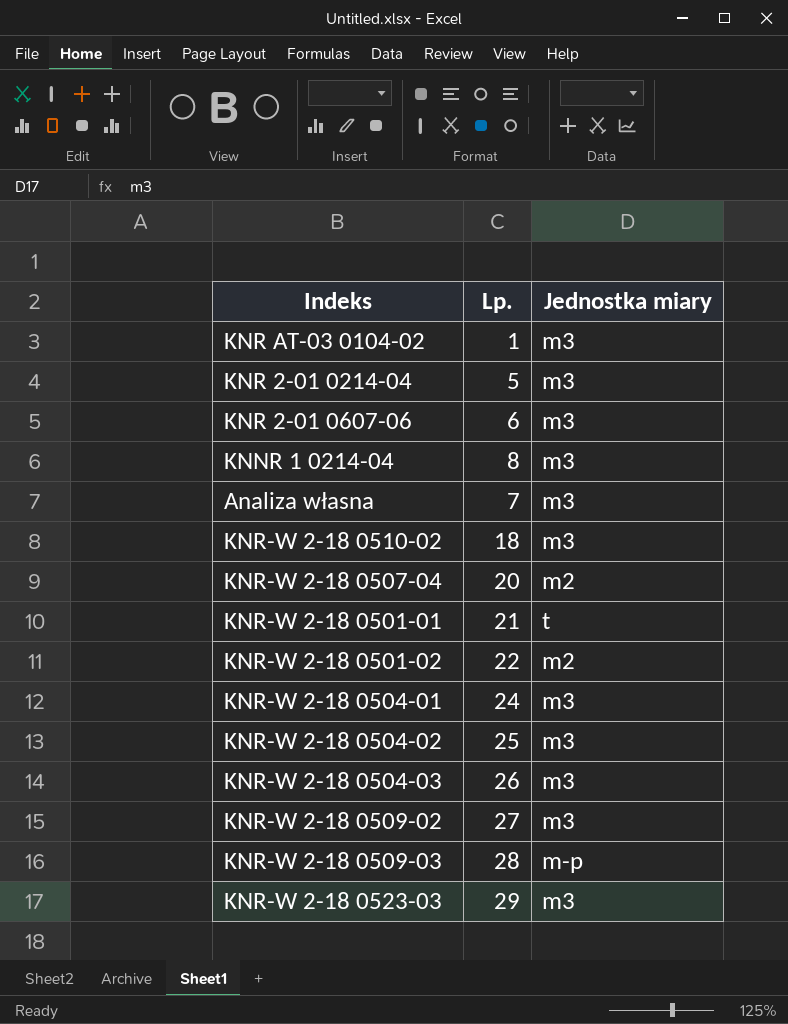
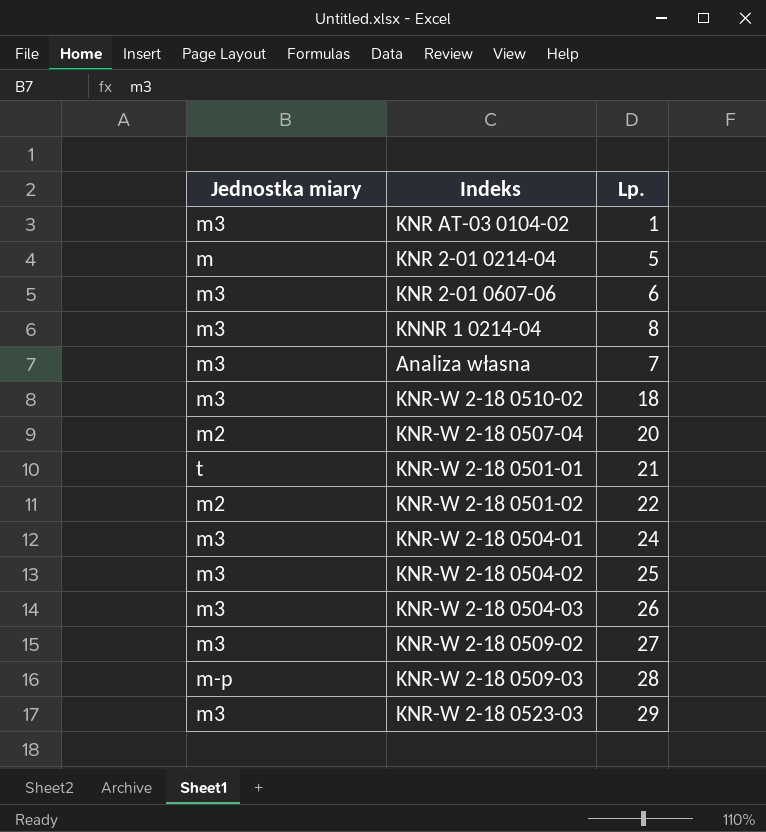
column Jednostka miary | position: 3 -> 1
KNR 2-01 0214-04 | Jednostka miary: m3 -> m

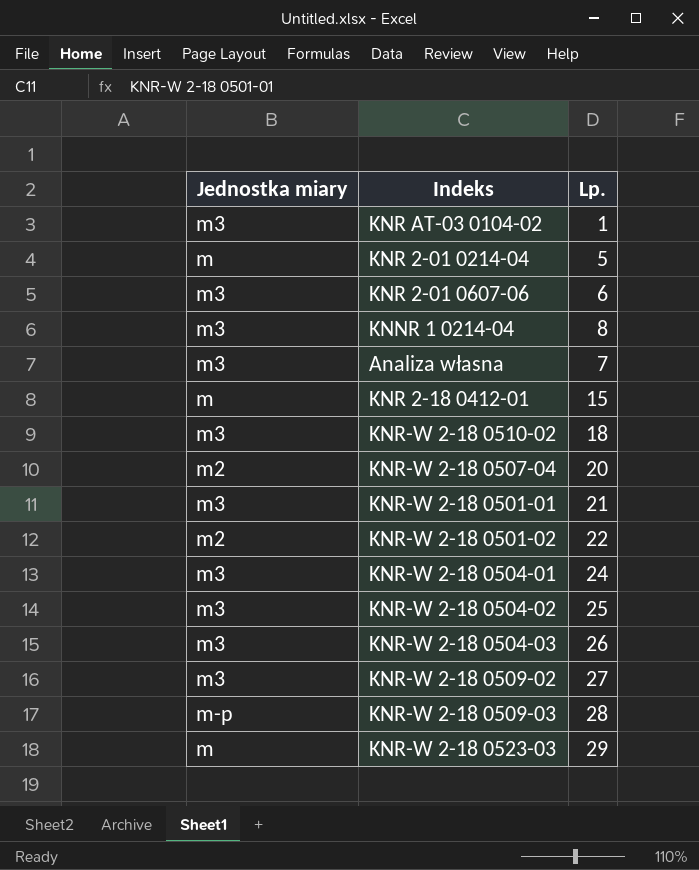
row KNR 2-18 0412-01: none -> m | 15
KNR-W 2-18 0501-01 | Jednostka miary: t -> m3
KNR-W 2-18 0523-03 | Jednostka miary: m3 -> m

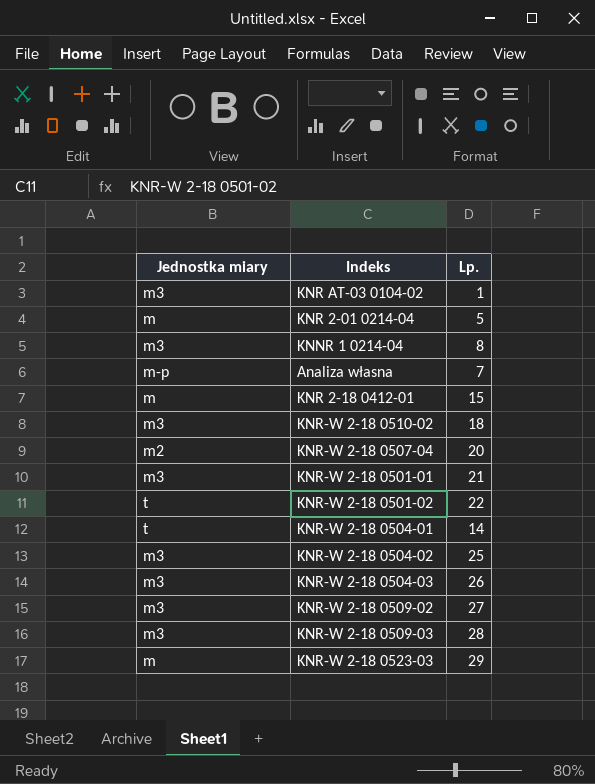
row KNR 2-01 0607-06: m3 | 6 -> none
Analiza własna | Jednostka miary: m3 -> m-p
KNR-W 2-18 0501-02 | Jednostka miary: m2 -> t
KNR-W 2-18 0504-01 | Jednostka miary: m3 -> t
KNR-W 2-18 0504-01 | Lp.: 24 -> 14
KNR-W 2-18 0509-03 | Jednostka miary: m-p -> m3

